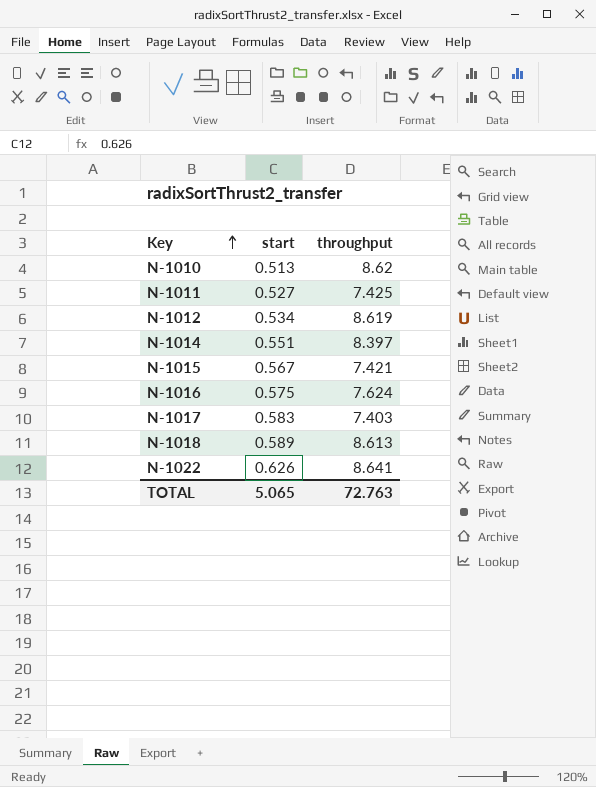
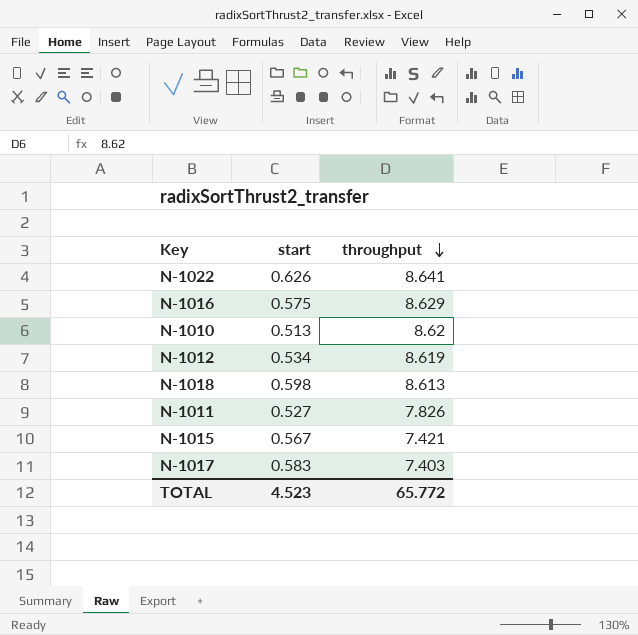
row order: Key ascending -> throughput descending
row N-1014: 0.551 | 8.397 -> none
N-1016 | throughput: 7.624 -> 8.629
N-1018 | start: 0.589 -> 0.598
N-1011 | throughput: 7.425 -> 7.826
TOTAL | start: 5.065 -> 4.523
TOTAL | throughput: 72.763 -> 65.772

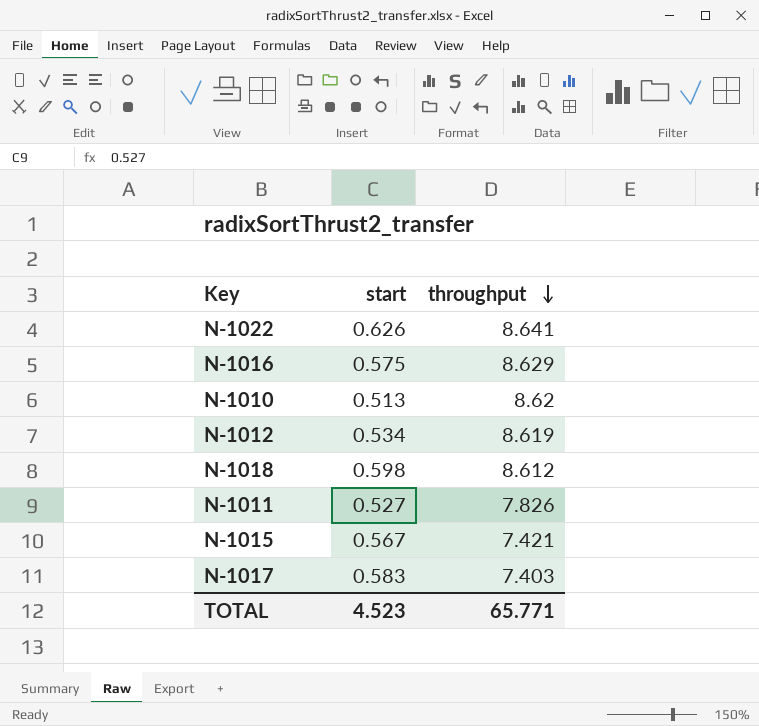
N-1018 | throughput: 8.613 -> 8.612
TOTAL | throughput: 65.772 -> 65.771

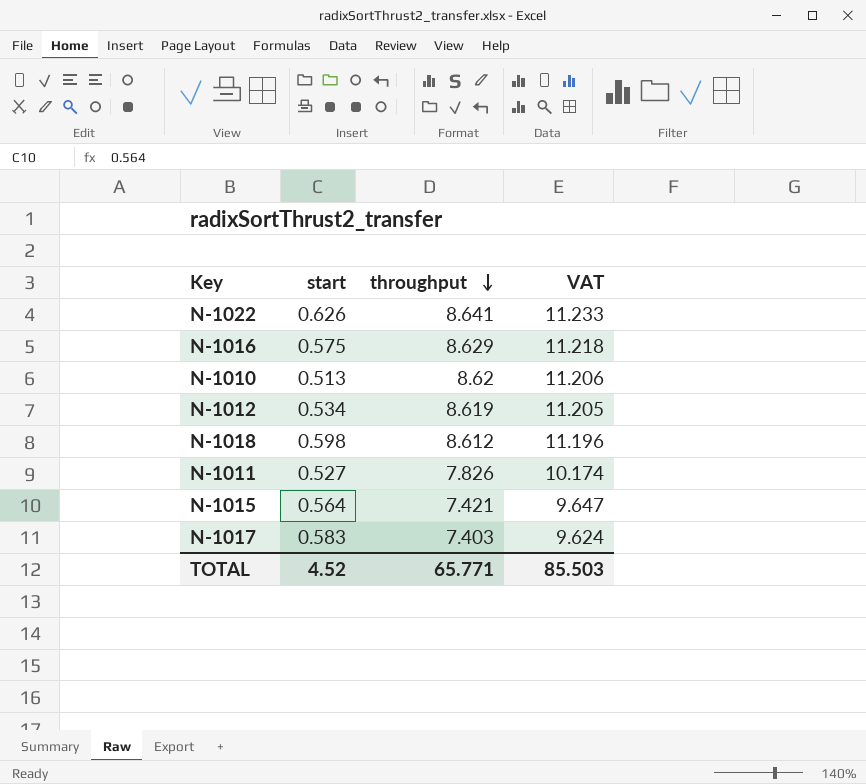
column VAT | formula: none -> [throughput] * 1.3
N-1015 | start: 0.567 -> 0.564
TOTAL | start: 4.523 -> 4.52

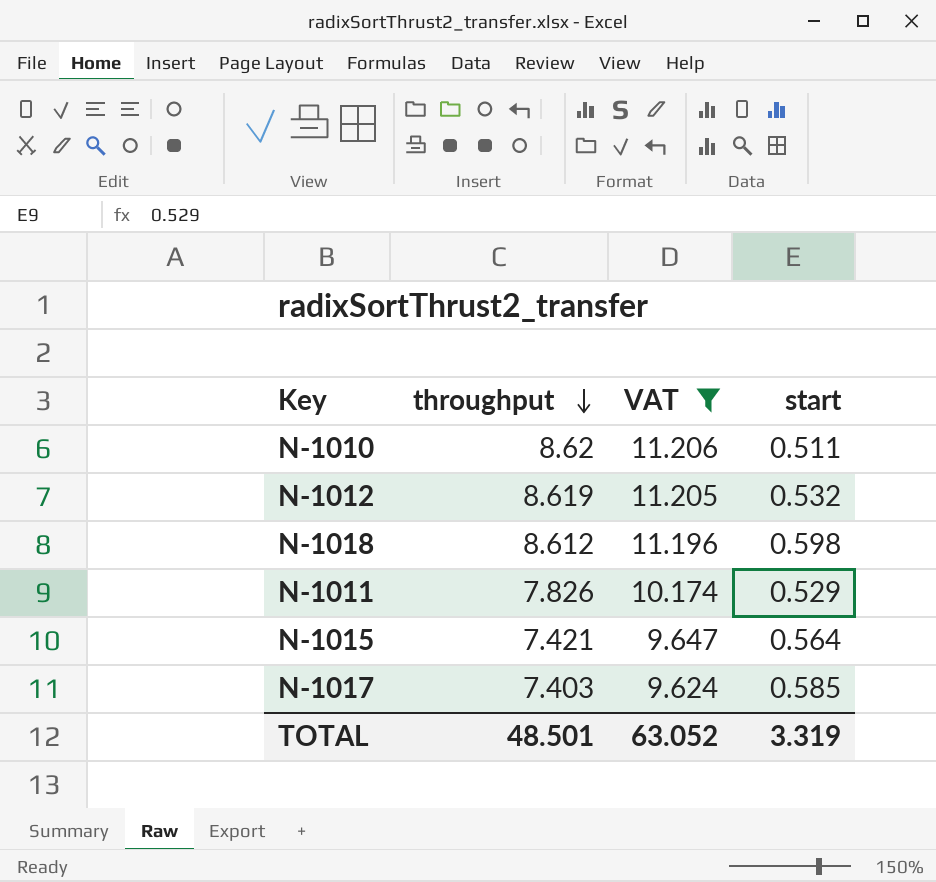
filter: none -> VAT <= 11.206
column start | position: 2 -> 4
N-1010 | start: 0.513 -> 0.511
N-1012 | start: 0.534 -> 0.532
N-1011 | start: 0.527 -> 0.529
N-1017 | start: 0.583 -> 0.585
TOTAL | throughput: 65.771 -> 48.501
TOTAL | VAT: 85.503 -> 63.052
TOTAL | start: 4.52 -> 3.319

